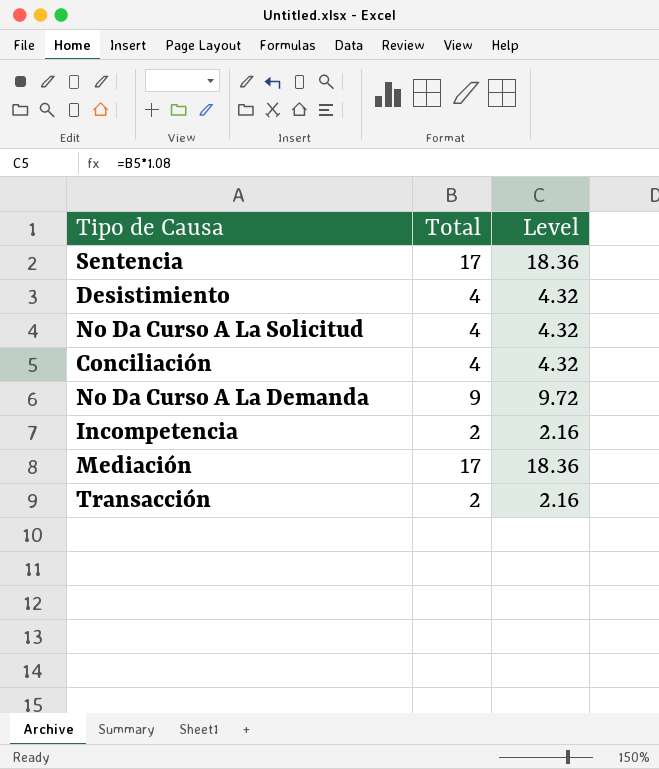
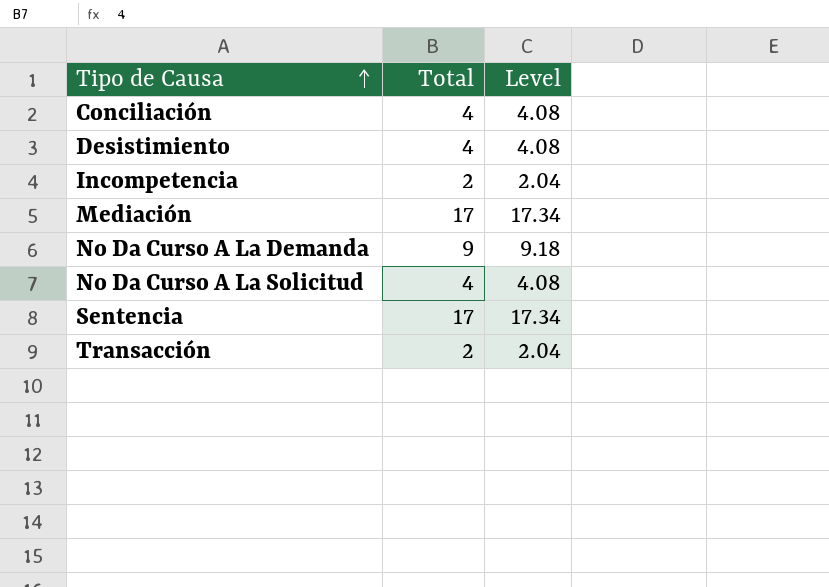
row order: none -> Tipo de Causa ascending
column Level | formula: [Total] * 1.08 -> [Total] * 1.02

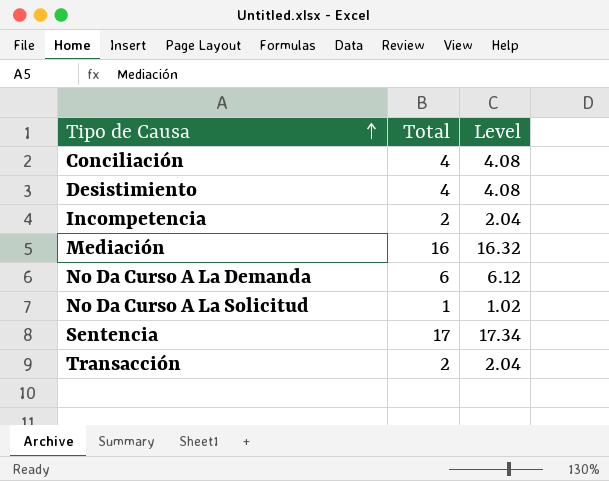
Mediación | Total: 17 -> 16
Mediación | Level: 17.34 -> 16.32
No Da Curso A La Demanda | Total: 9 -> 6
No Da Curso A La Demanda | Level: 9.18 -> 6.12
No Da Curso A La Solicitud | Total: 4 -> 1
No Da Curso A La Solicitud | Level: 4.08 -> 1.02

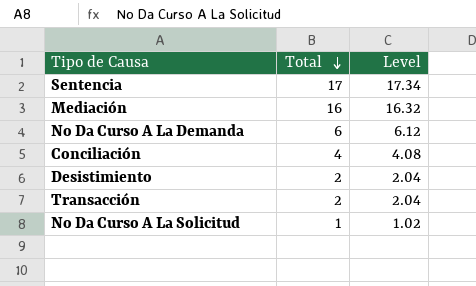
row order: Tipo de Causa ascending -> Total descending
row Incompetencia: 2 | 2.04 -> none
Desistimiento | Total: 4 -> 2
Desistimiento | Level: 4.08 -> 2.04

